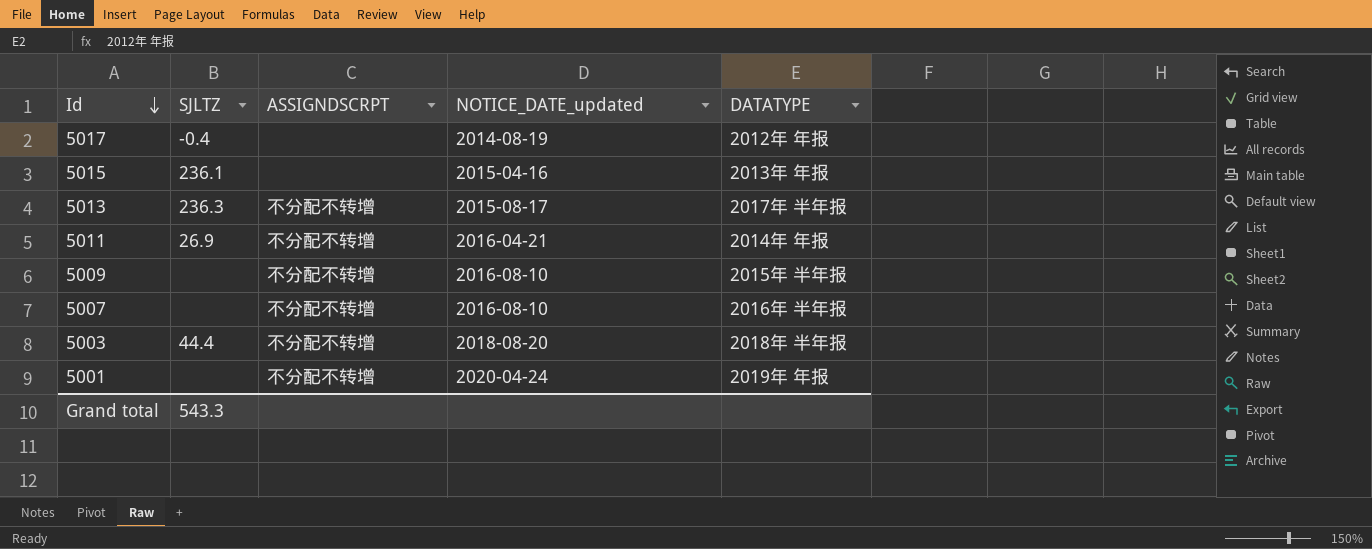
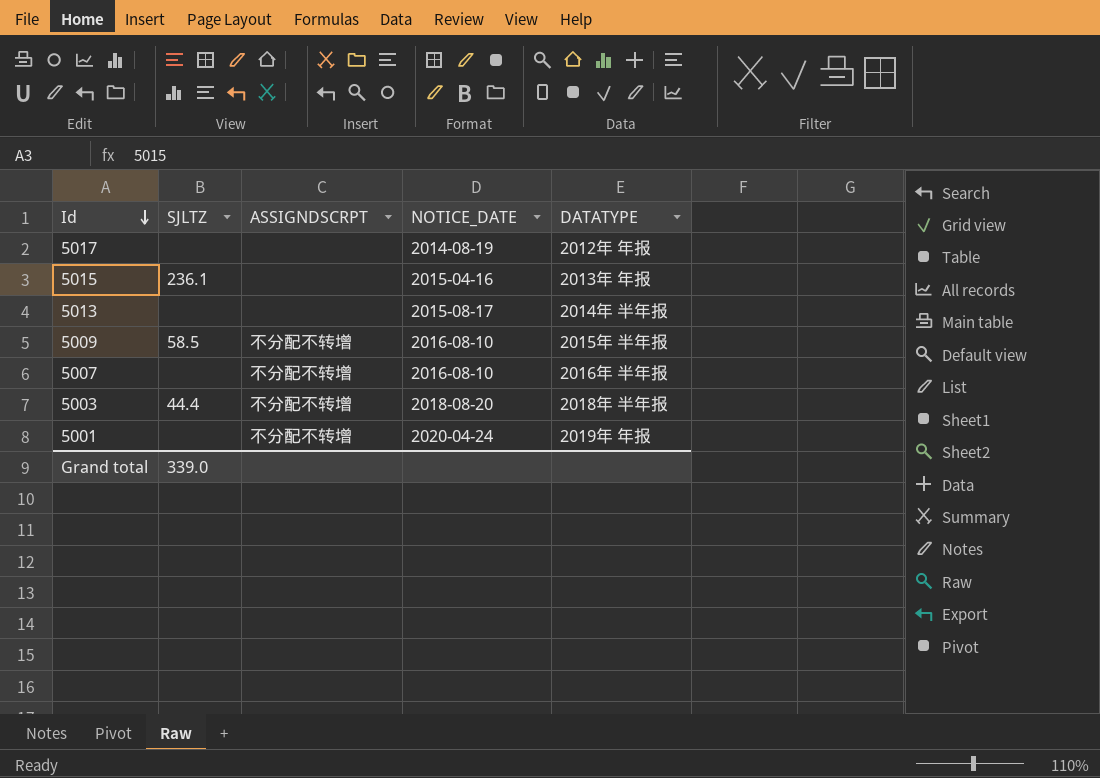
column name: NOTICE_DATE_updated -> NOTICE_DATE
row 5011: 26.9 | 不分配不转增 | 2016-04-21 | 2014年 年报 -> none
5017 | SJLTZ: -0.4 -> none
5013 | SJLTZ: 236.3 -> none
5013 | ASSIGNDSCRPT: 不分配不转增 -> none
5013 | DATATYPE: 2017年 半年报 -> 2014年 半年报
5009 | SJLTZ: none -> 58.5
Grand total | SJLTZ: 543.3 -> 339.0

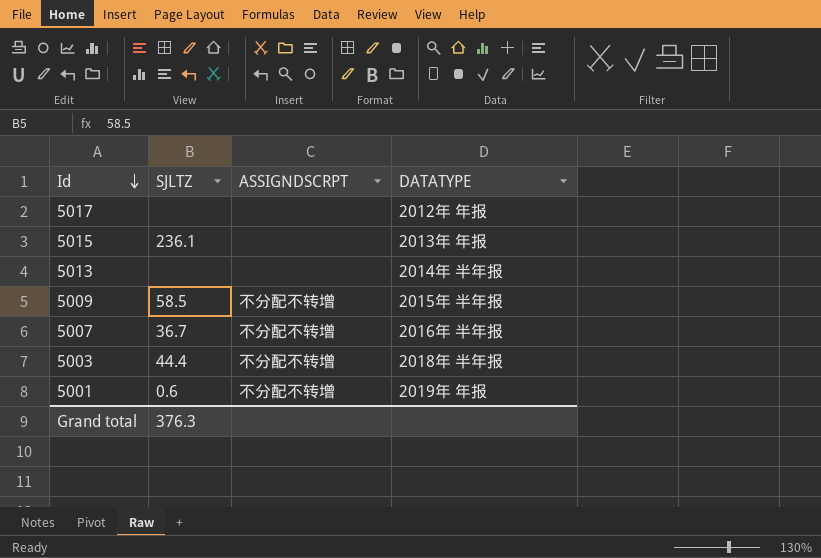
column NOTICE_DATE | position: 4 -> none
5007 | SJLTZ: none -> 36.7
5001 | SJLTZ: none -> 0.6
Grand total | SJLTZ: 339.0 -> 376.3

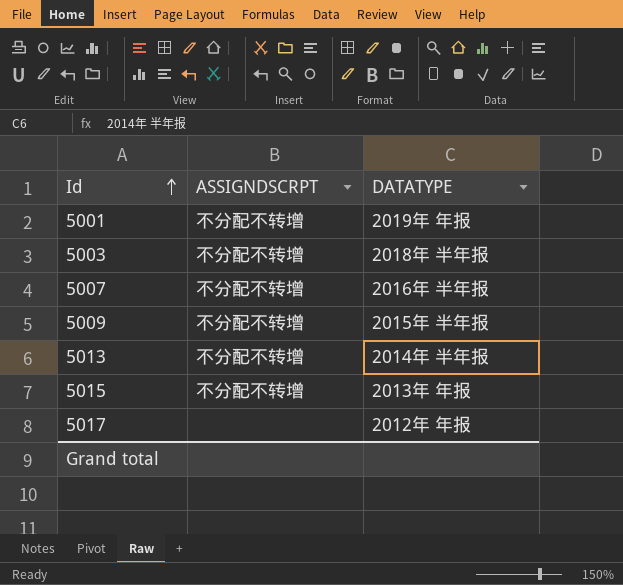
row order: Id descending -> Id ascending
column SJLTZ | position: 2 -> none
5013 | ASSIGNDSCRPT: none -> 不分配不转增
5015 | ASSIGNDSCRPT: none -> 不分配不转增

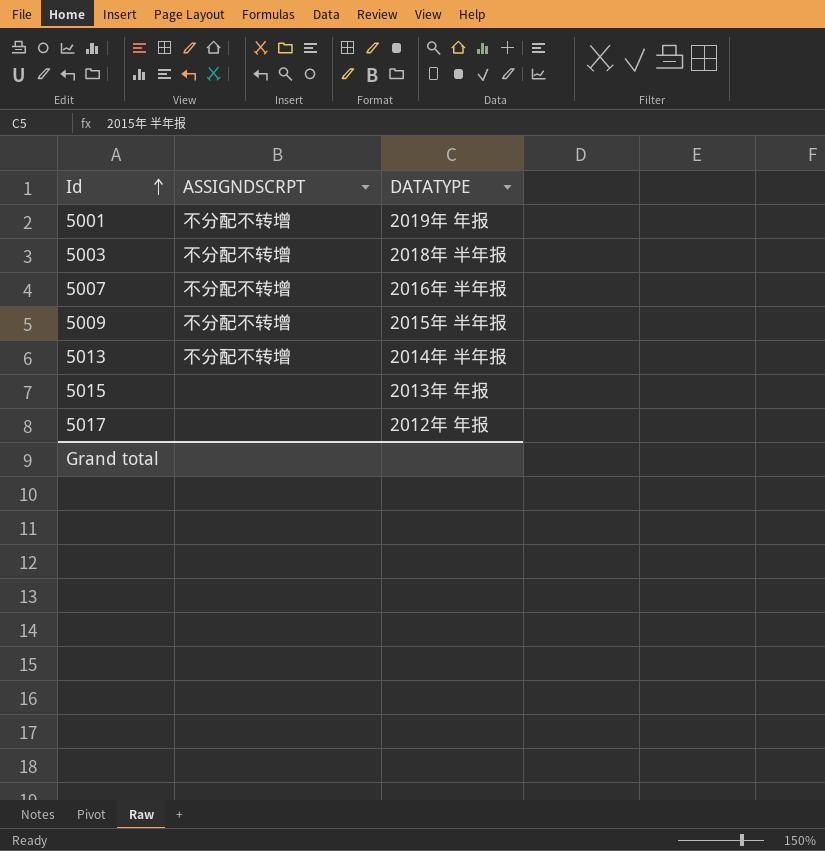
5015 | ASSIGNDSCRPT: 不分配不转增 -> none

